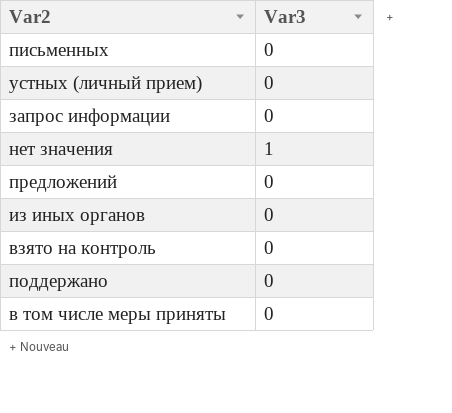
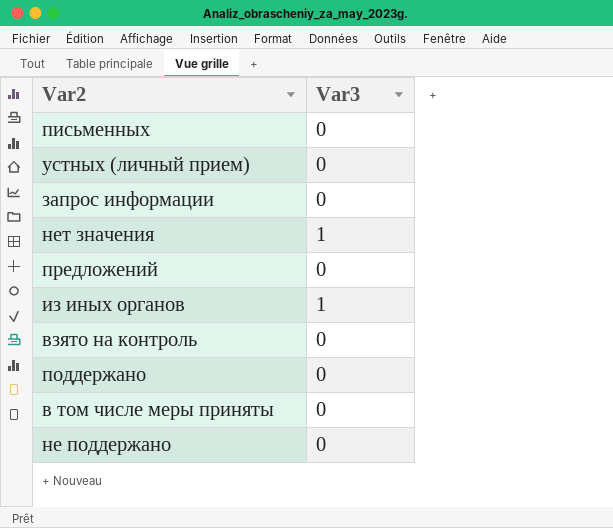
из иных органов | Var3: 0 -> 1
row не поддержано: none -> 0

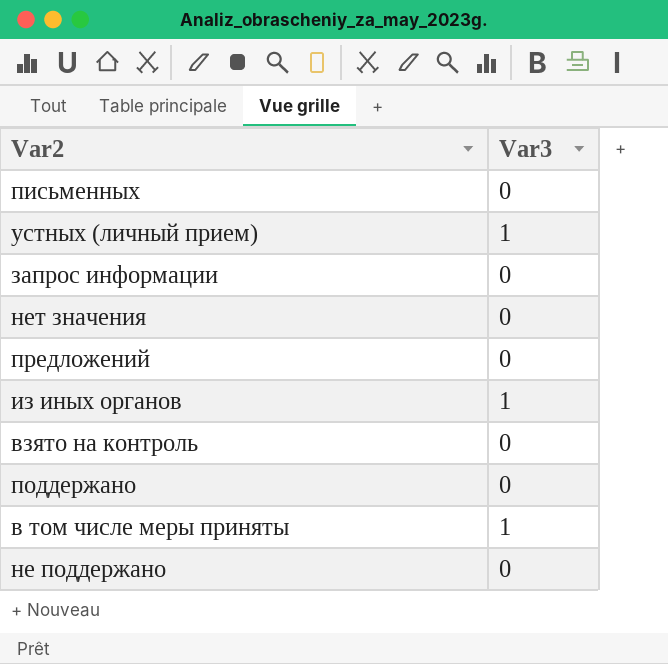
устных (личный прием) | Var3: 0 -> 1
нет значения | Var3: 1 -> 0
в том числе меры приняты | Var3: 0 -> 1

